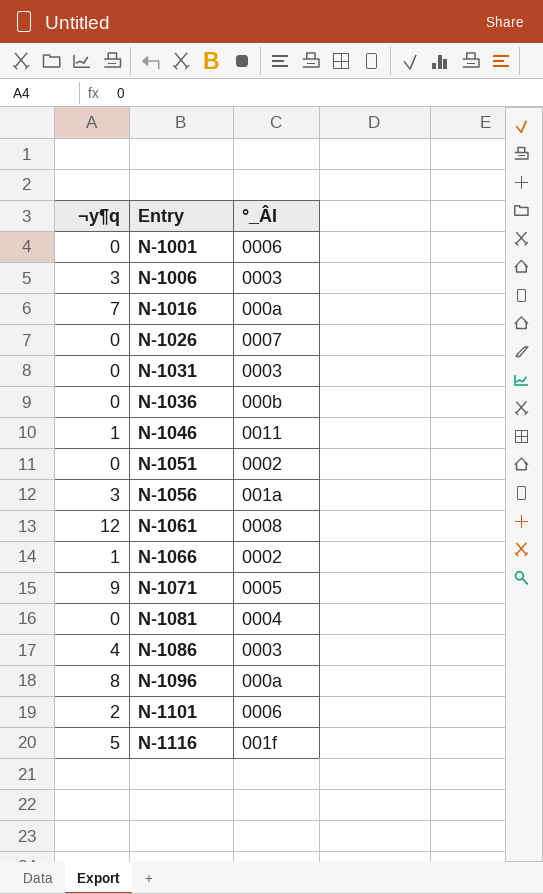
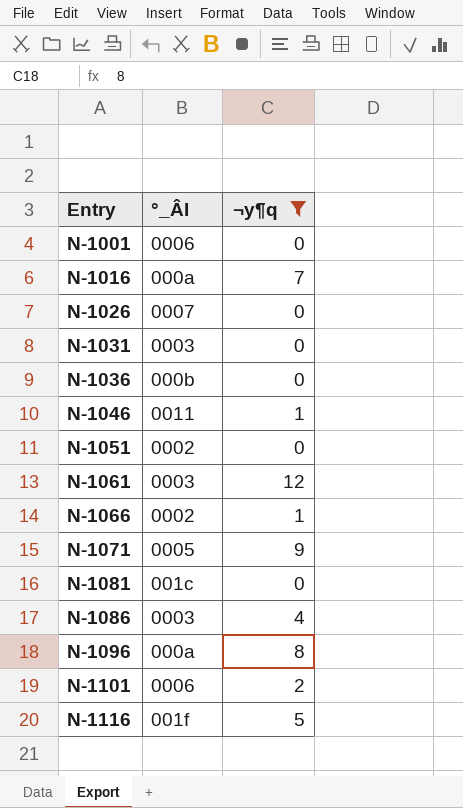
filter: none -> ¬y¶q != 3
column ¬y¶q | position: 1 -> 3
N-1061 | °_ÂI: 0008 -> 0003
N-1081 | °_ÂI: 0004 -> 001c

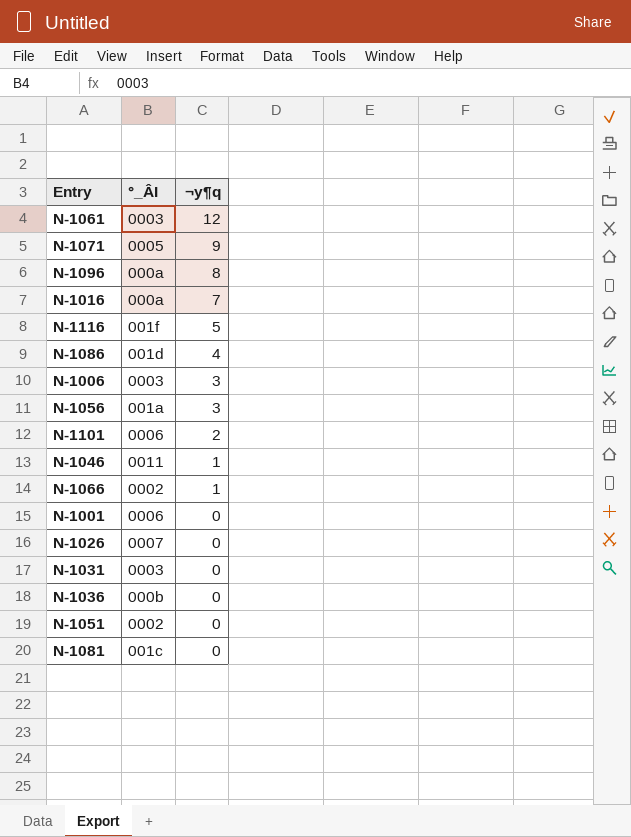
filter: ¬y¶q != 3 -> none
row order: Entry ascending -> ¬y¶q descending
N-1086 | °_ÂI: 0003 -> 001d

